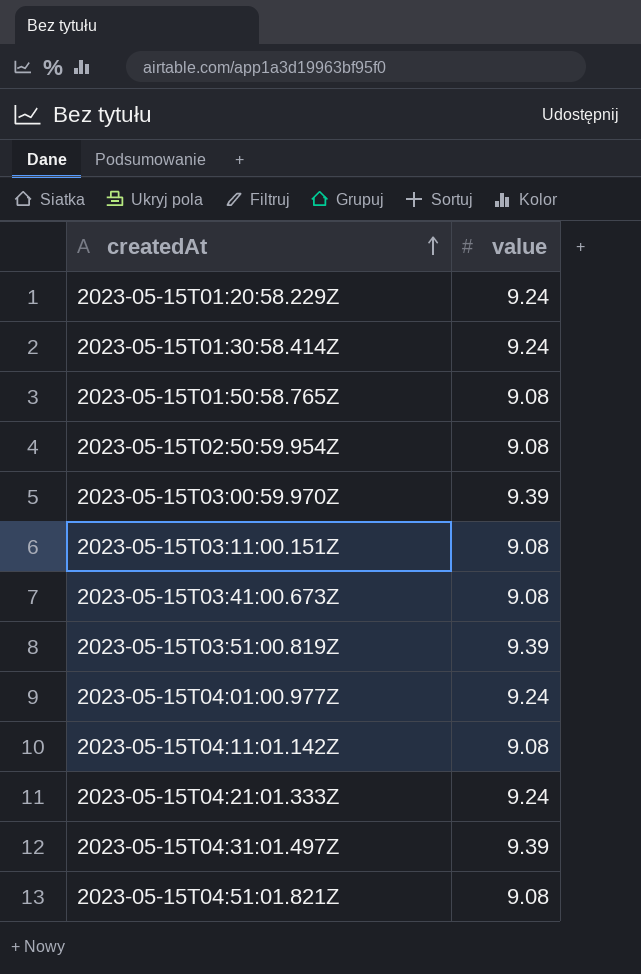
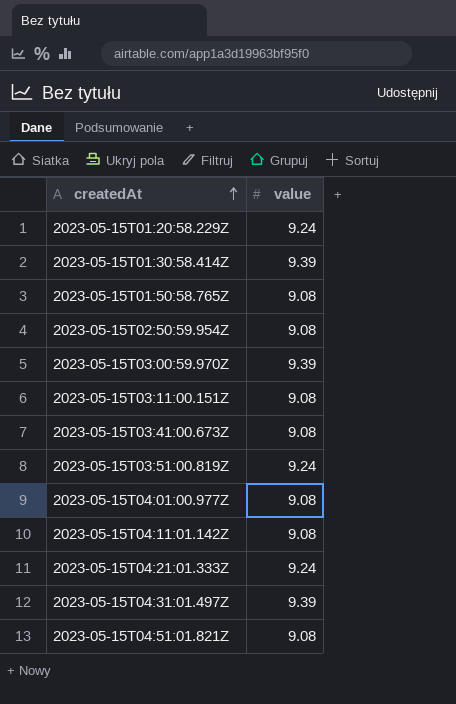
2023-05-15T01:30:58.414Z | value: 9.24 -> 9.39
2023-05-15T03:51:00.819Z | value: 9.39 -> 9.24
2023-05-15T04:01:00.977Z | value: 9.24 -> 9.08

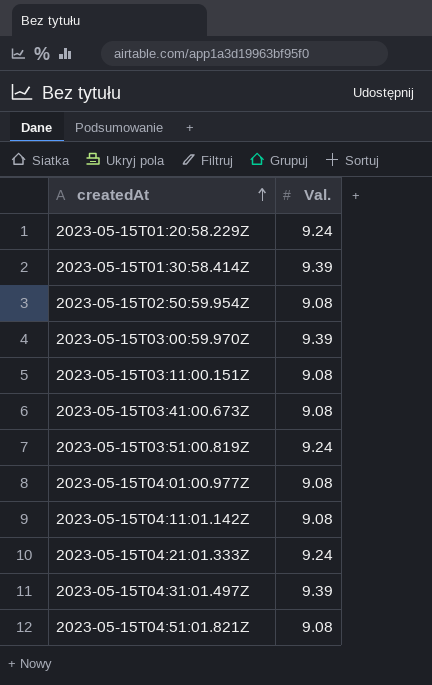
column name: value -> Val.
row 2023-05-15T01:50:58.765Z: 9.08 -> none

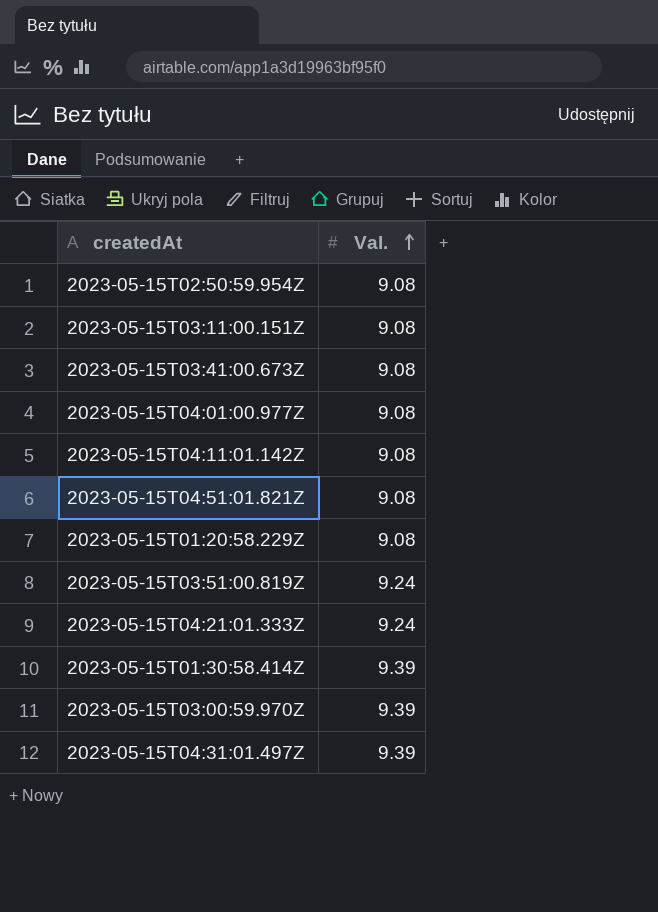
row order: createdAt ascending -> Val. ascending
2023-05-15T01:20:58.229Z | Val.: 9.24 -> 9.08

